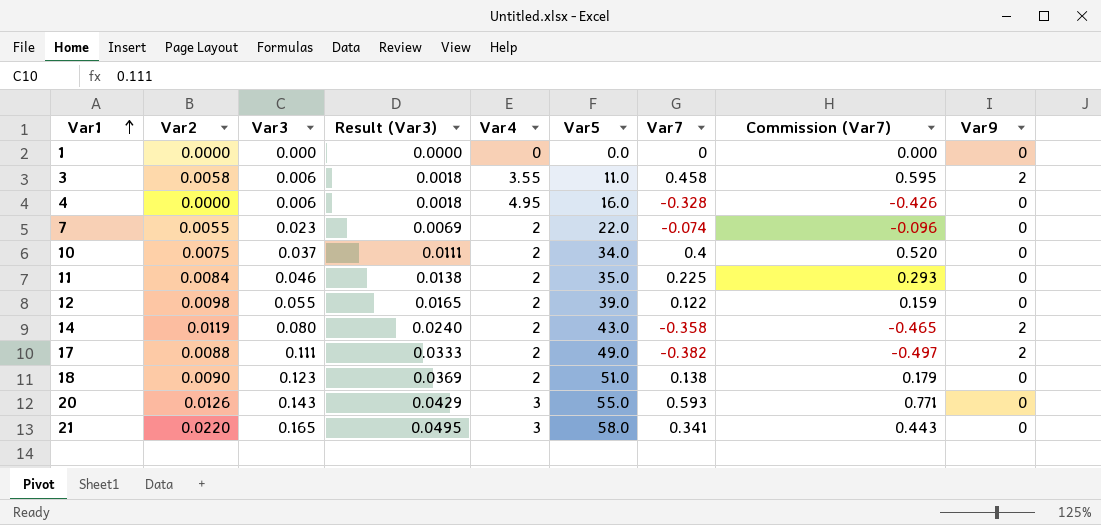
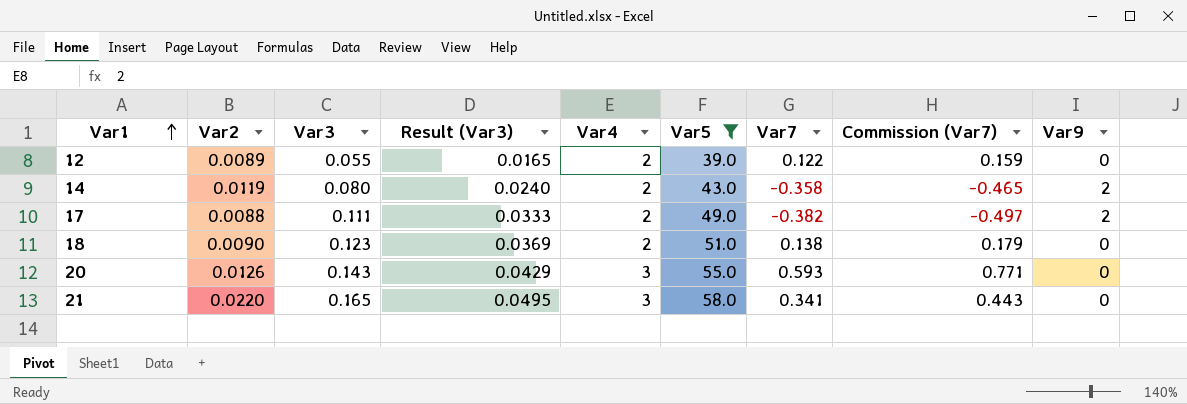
filter: none -> Var5 >= 39.0
12 | Var2: 0.0098 -> 0.0089

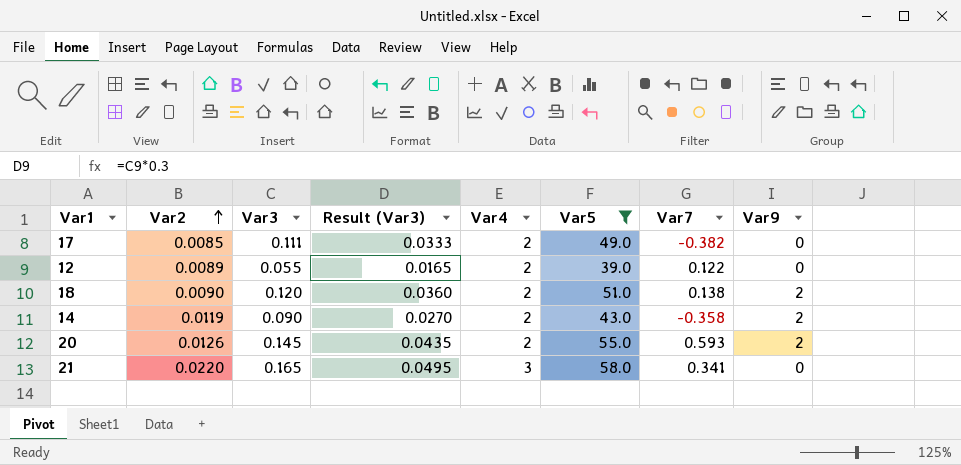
row order: Var1 ascending -> Var2 ascending
column Commission (Var7) | formula: [Var7] * 1.3 -> none
17 | Var2: 0.0088 -> 0.0085
17 | Var9: 2 -> 0
18 | Var3: 0.123 -> 0.120
18 | Result (Var3): 0.0369 -> 0.0360
18 | Var9: 0 -> 2
14 | Var3: 0.080 -> 0.090
14 | Result (Var3): 0.0240 -> 0.0270
20 | Var3: 0.143 -> 0.145
20 | Result (Var3): 0.0429 -> 0.0435
20 | Var4: 3 -> 2
20 | Var9: 0 -> 2

